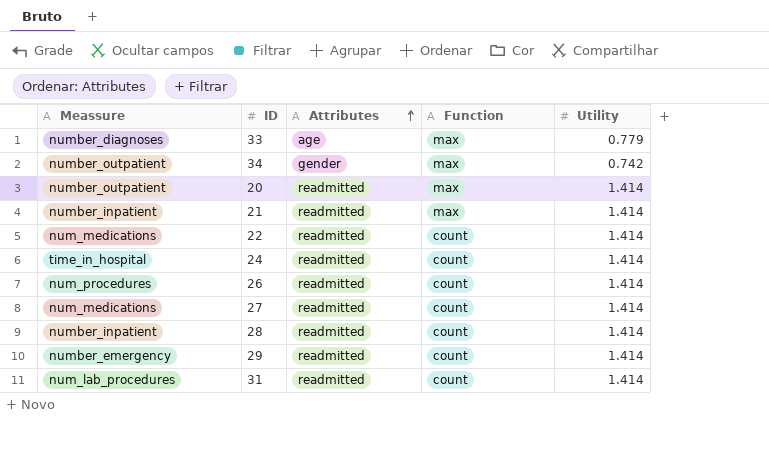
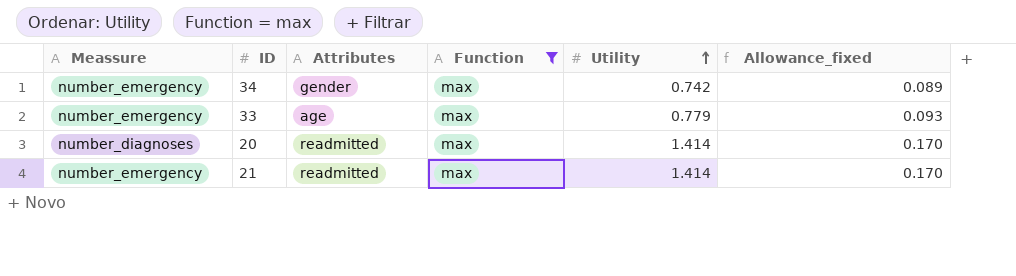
filter: none -> Function = max
row order: Attributes ascending -> Utility ascending
column Allowance_fixed | formula: none -> [Utility] * 0.12
34 | Meassure: number_outpatient -> number_emergency
33 | Meassure: number_diagnoses -> number_emergency
20 | Meassure: number_outpatient -> number_diagnoses
21 | Meassure: number_inpatient -> number_emergency

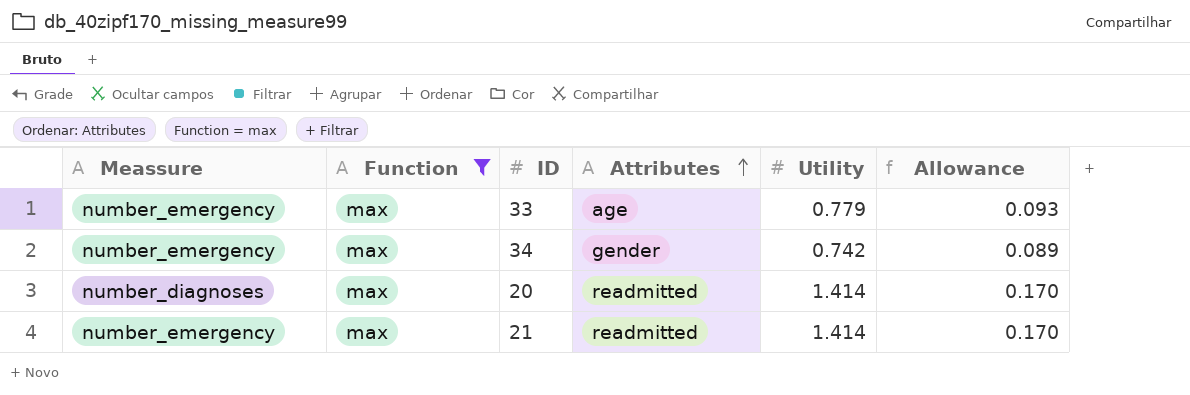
row order: Utility ascending -> Attributes ascending
column Function | position: 4 -> 2
column name: Allowance_fixed -> Allowance

